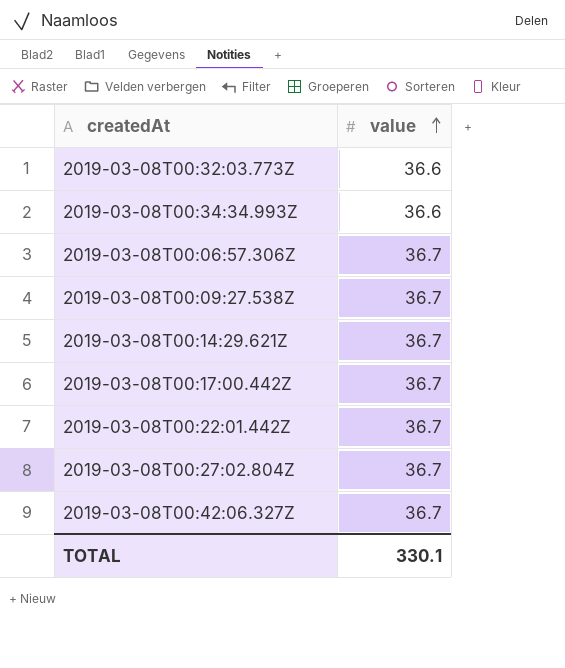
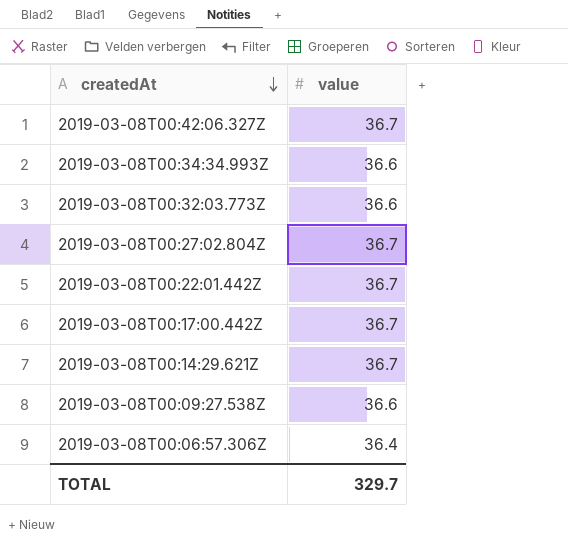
row order: value ascending -> createdAt descending
2019-03-08T00:09:27.538Z | value: 36.7 -> 36.6
2019-03-08T00:06:57.306Z | value: 36.7 -> 36.4
TOTAL | value: 330.1 -> 329.7

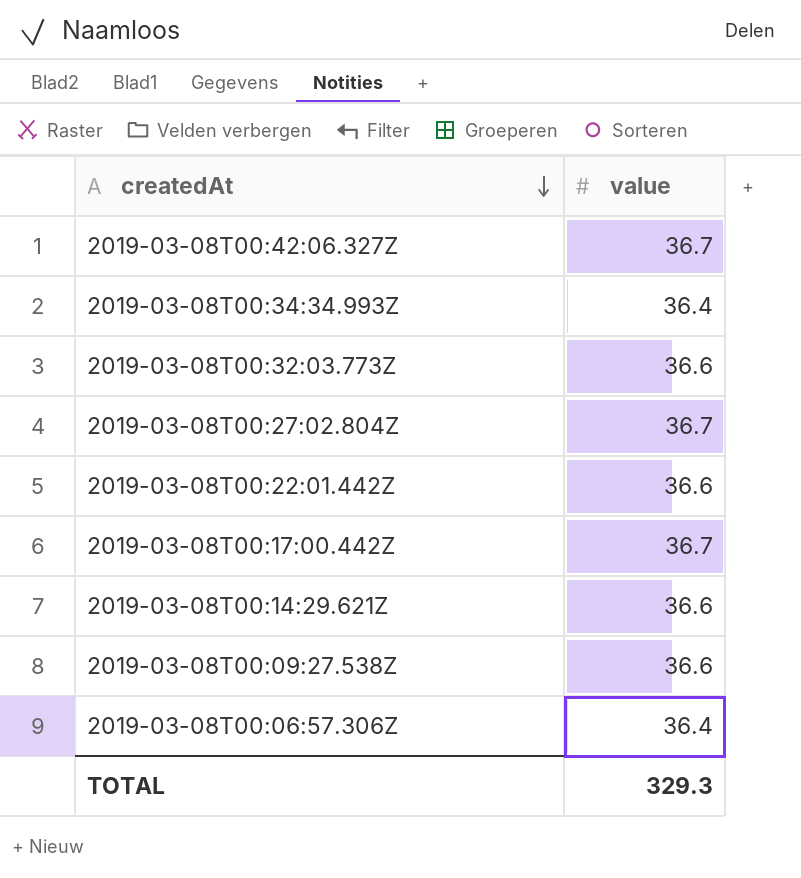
2019-03-08T00:34:34.993Z | value: 36.6 -> 36.4
2019-03-08T00:22:01.442Z | value: 36.7 -> 36.6
2019-03-08T00:14:29.621Z | value: 36.7 -> 36.6
TOTAL | value: 329.7 -> 329.3

